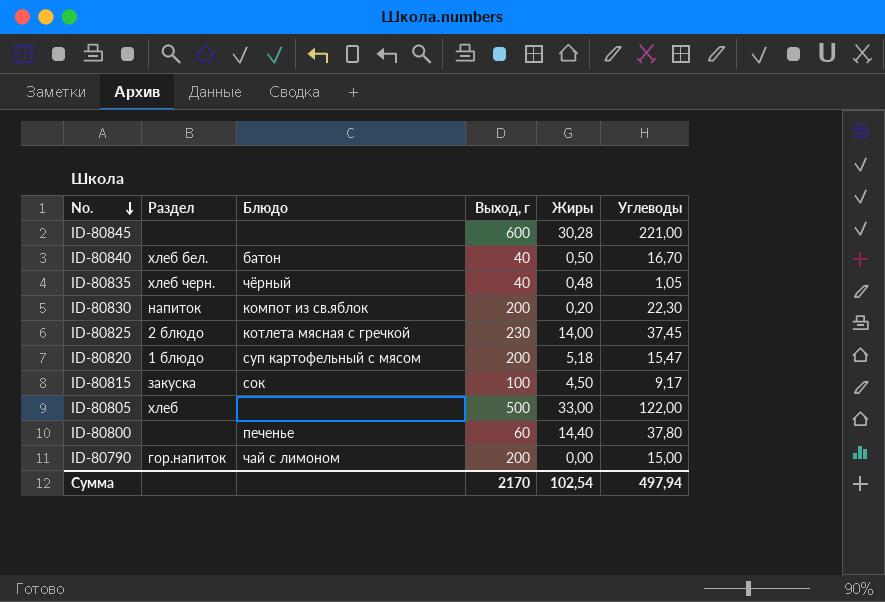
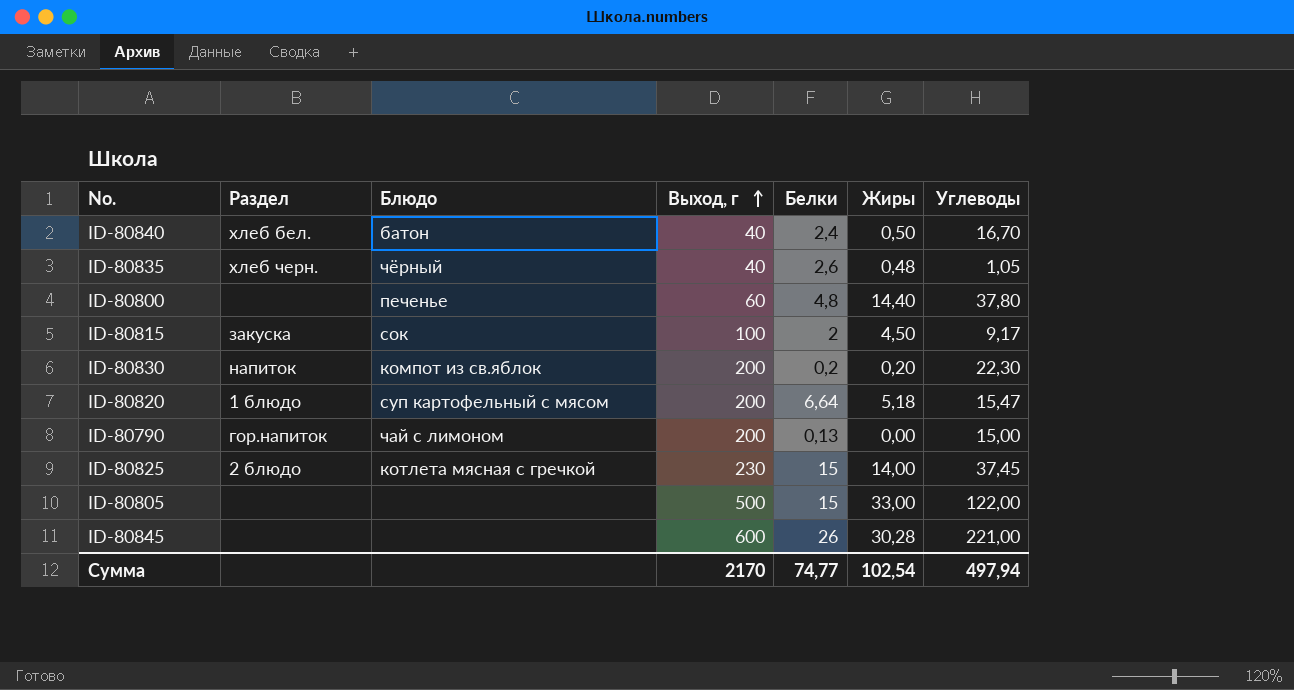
row order: No. descending -> Выход, г ascending
column Белки | position: none -> 5
ID-80805 | Раздел: хлеб -> none

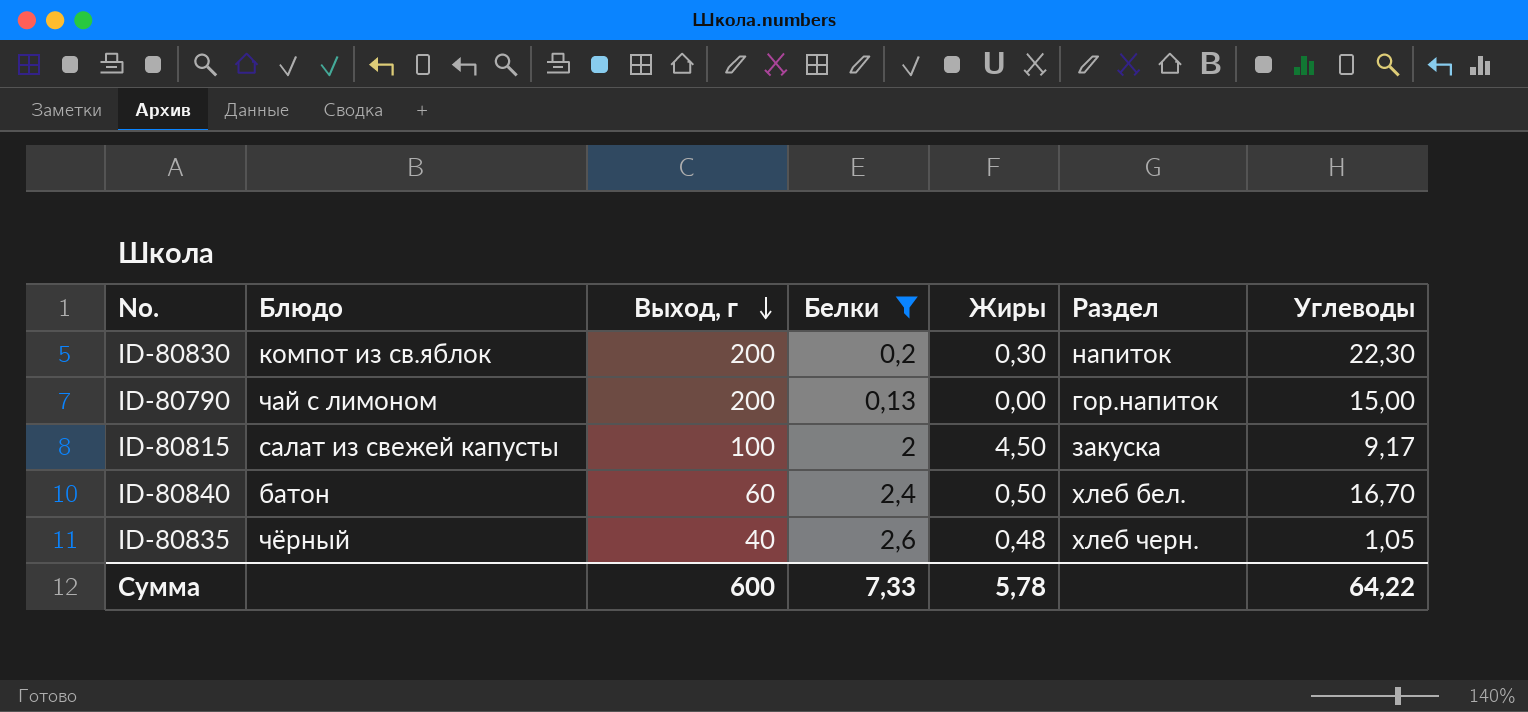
filter: none -> Белки <= 2,6
row order: Выход, г ascending -> Выход, г descending
column Раздел | position: 2 -> 6
ID-80830 | Жиры: 0,20 -> 0,30
ID-80815 | Блюдо: сок -> салат из свежей капусты
ID-80840 | Выход, г: 40 -> 60
Сумма | Выход, г: 2170 -> 600
Сумма | Белки: 74,77 -> 7,33
Сумма | Жиры: 102,54 -> 5,78
Сумма | Углеводы: 497,94 -> 64,22

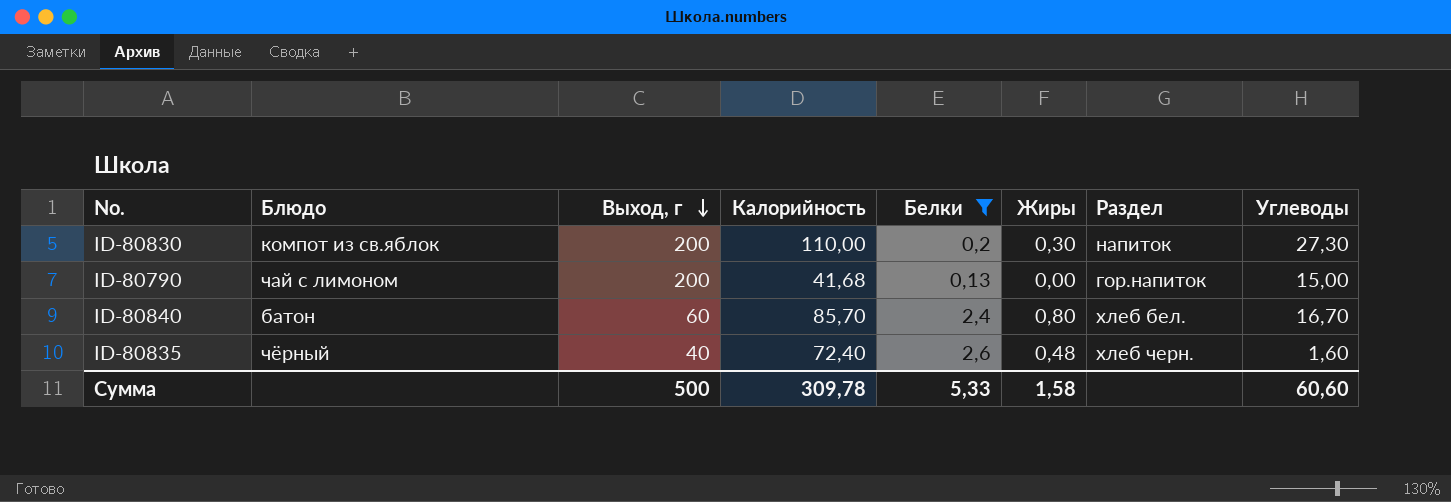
column Калорийность | position: none -> 4
row ID-80815: салат из свежей капусты | 100 | 2 | 4,50 | закуска | 9,17 -> none
ID-80830 | Углеводы: 22,30 -> 27,30
ID-80840 | Жиры: 0,50 -> 0,80
ID-80835 | Углеводы: 1,05 -> 1,60
Сумма | Выход, г: 600 -> 500
Сумма | Белки: 7,33 -> 5,33
Сумма | Жиры: 5,78 -> 1,58
Сумма | Углеводы: 64,22 -> 60,60

